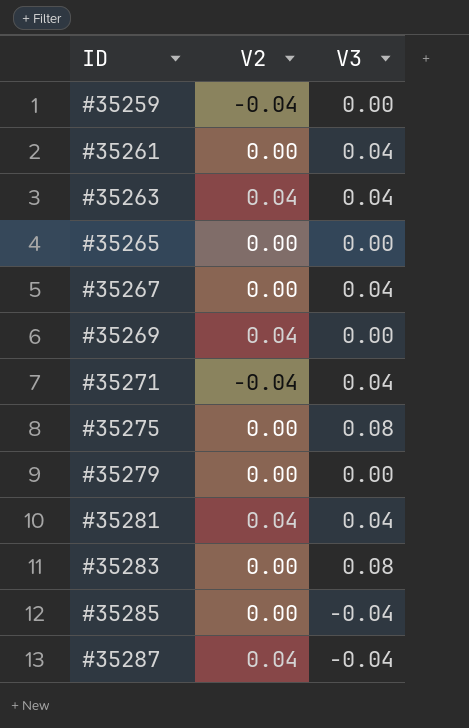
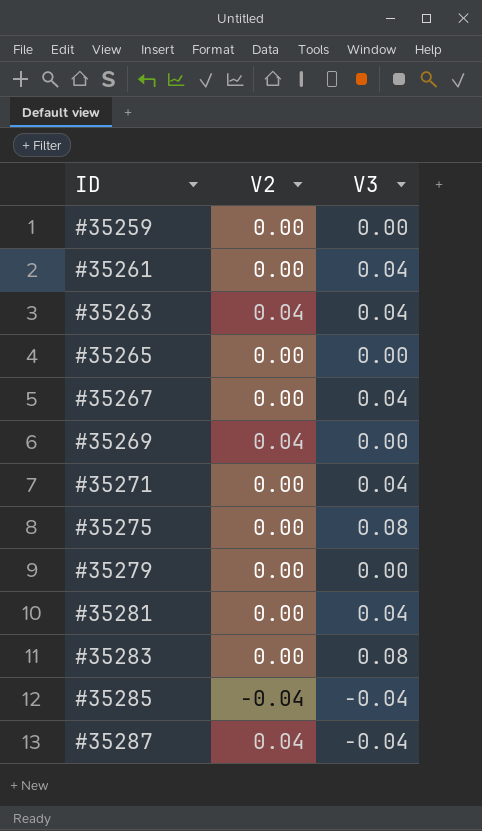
#35259 | V2: -0.04 -> 0.00
#35271 | V2: -0.04 -> 0.00
#35281 | V2: 0.04 -> 0.00
#35285 | V2: 0.00 -> -0.04

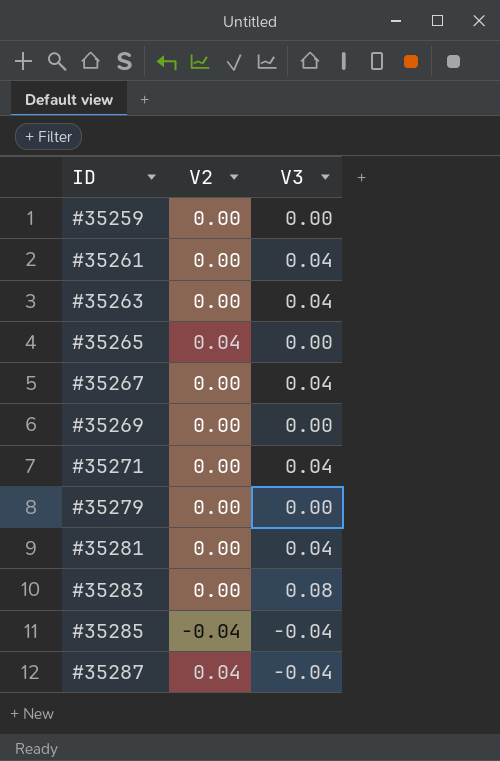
row #35275: 0.00 | 0.08 -> none
#35263 | V2: 0.04 -> 0.00
#35265 | V2: 0.00 -> 0.04
#35269 | V2: 0.04 -> 0.00

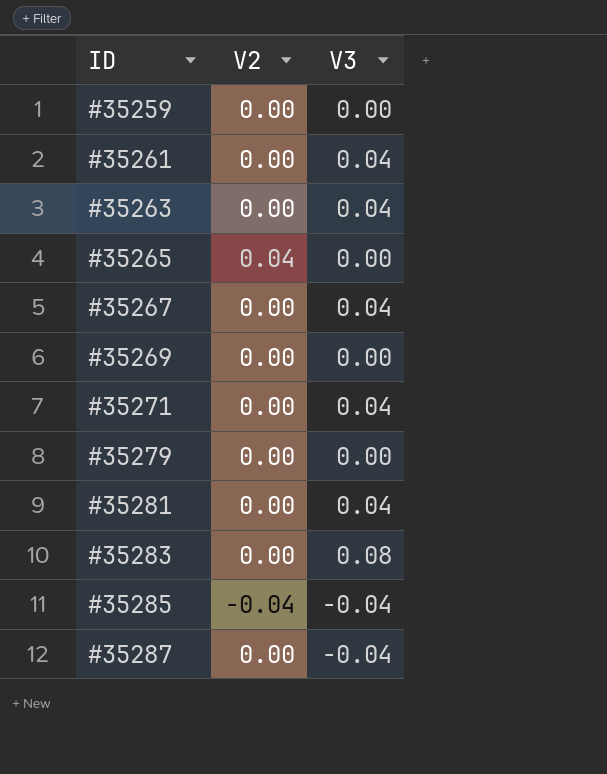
#35287 | V2: 0.04 -> 0.00

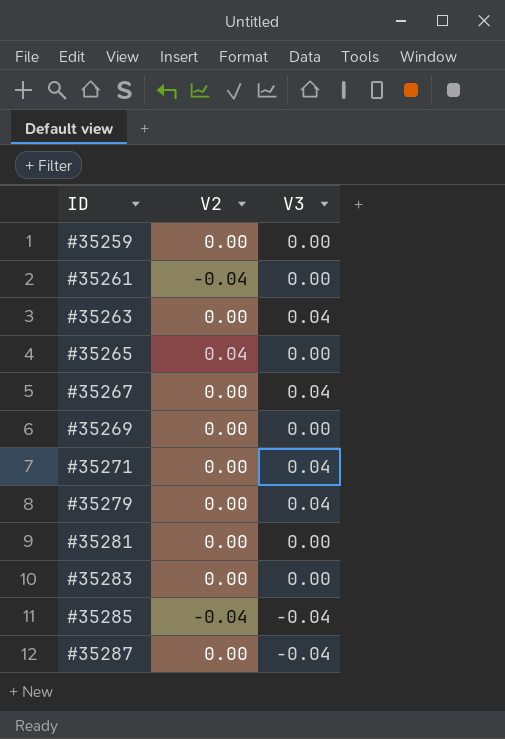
#35261 | V2: 0.00 -> -0.04
#35261 | V3: 0.04 -> 0.00
#35279 | V3: 0.00 -> 0.04
#35281 | V3: 0.04 -> 0.00
#35283 | V3: 0.08 -> 0.00

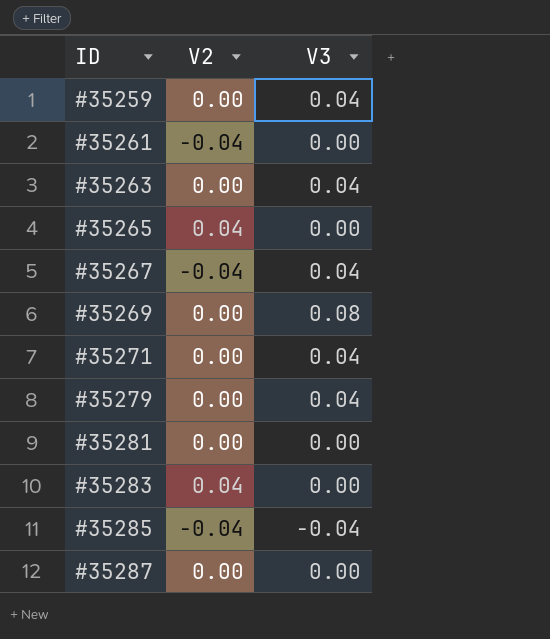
#35259 | V3: 0.00 -> 0.04
#35267 | V2: 0.00 -> -0.04
#35269 | V3: 0.00 -> 0.08
#35283 | V2: 0.00 -> 0.04
#35287 | V3: -0.04 -> 0.00

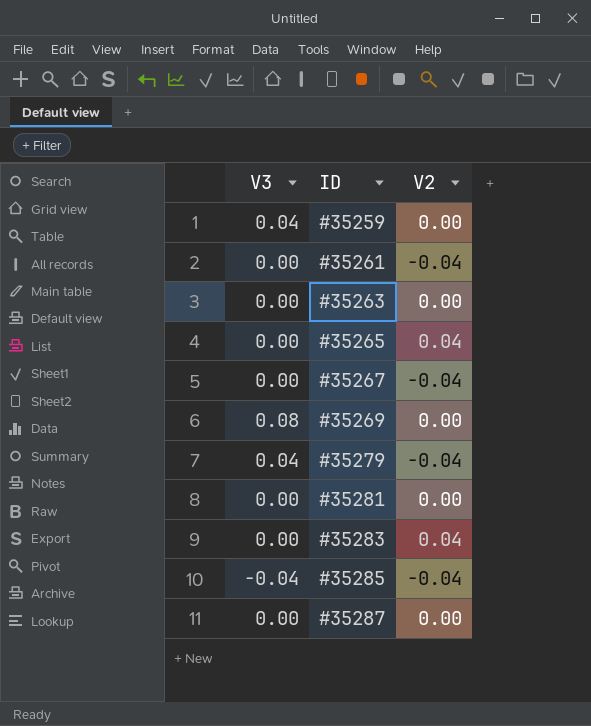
column V3 | position: 3 -> 1
row #35271: 0.00 | 0.04 -> none
#35263 | V3: 0.04 -> 0.00
#35267 | V3: 0.04 -> 0.00
#35279 | V2: 0.00 -> -0.04

